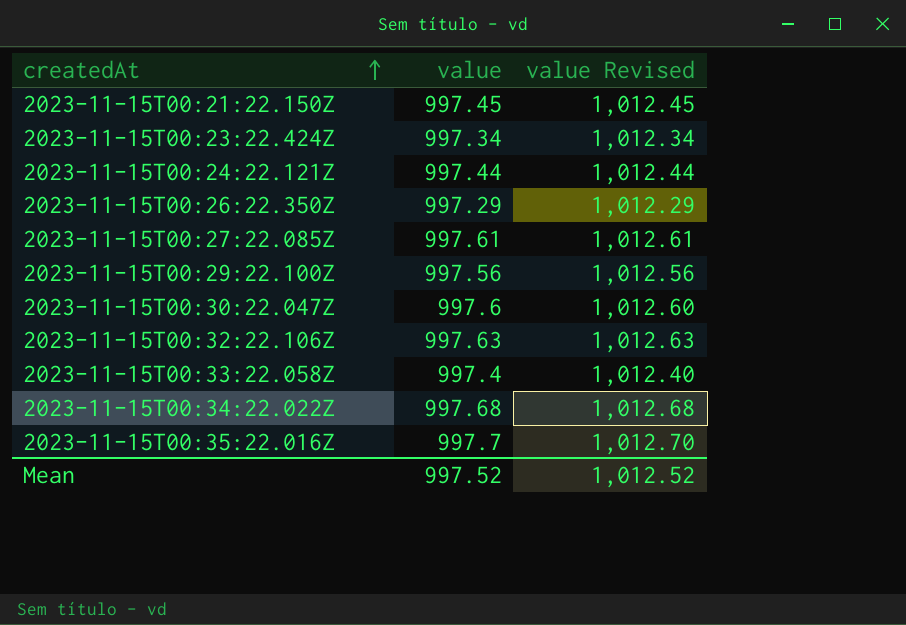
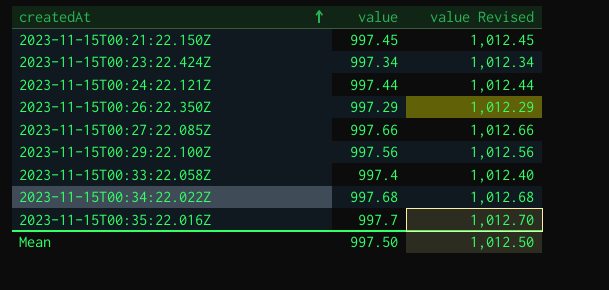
row 2023-11-15T00:30:22.047Z: 997.6 | 1,012.60 -> none
row 2023-11-15T00:32:22.106Z: 997.63 | 1,012.63 -> none
2023-11-15T00:27:22.085Z | value: 997.61 -> 997.66
2023-11-15T00:27:22.085Z | value Revised: 1,012.61 -> 1,012.66
Mean | value: 997.52 -> 997.50
Mean | value Revised: 1,012.52 -> 1,012.50

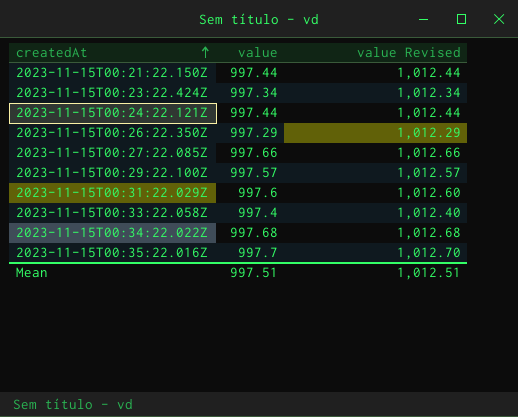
2023-11-15T00:21:22.150Z | value: 997.45 -> 997.44
2023-11-15T00:21:22.150Z | value Revised: 1,012.45 -> 1,012.44
2023-11-15T00:29:22.100Z | value: 997.56 -> 997.57
2023-11-15T00:29:22.100Z | value Revised: 1,012.56 -> 1,012.57
row 2023-11-15T00:31:22.029Z: none -> 997.6 | 1,012.60
Mean | value: 997.50 -> 997.51
Mean | value Revised: 1,012.50 -> 1,012.51

